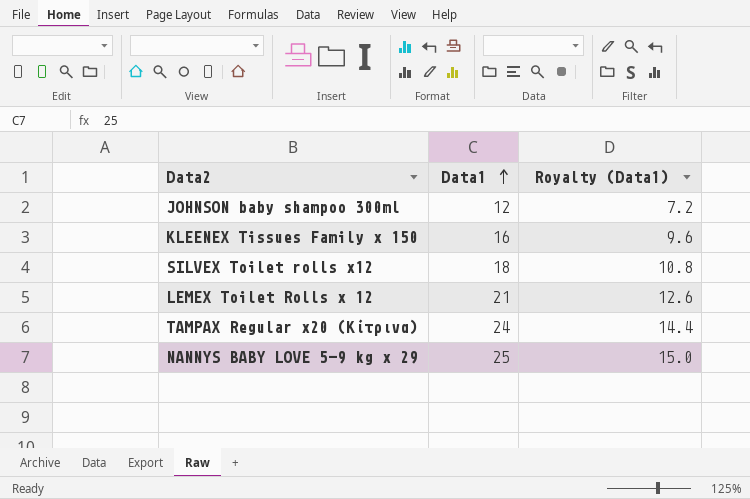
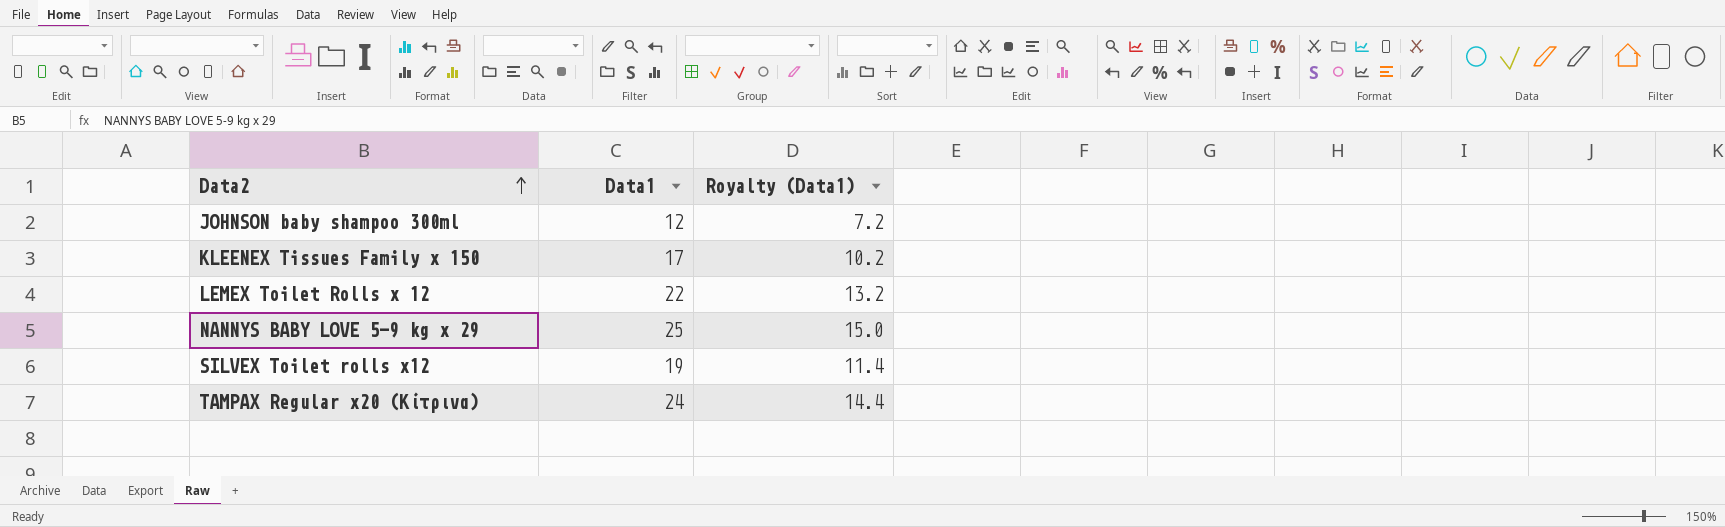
row order: Data1 ascending -> Data2 ascending
KLEENEX Tissues Family x 150 | Data1: 16 -> 17
KLEENEX Tissues Family x 150 | Royalty (Data1): 9.6 -> 10.2
LEMEX Toilet Rolls x 12 | Data1: 21 -> 22
LEMEX Toilet Rolls x 12 | Royalty (Data1): 12.6 -> 13.2
SILVEX Toilet rolls x12 | Data1: 18 -> 19
SILVEX Toilet rolls x12 | Royalty (Data1): 10.8 -> 11.4

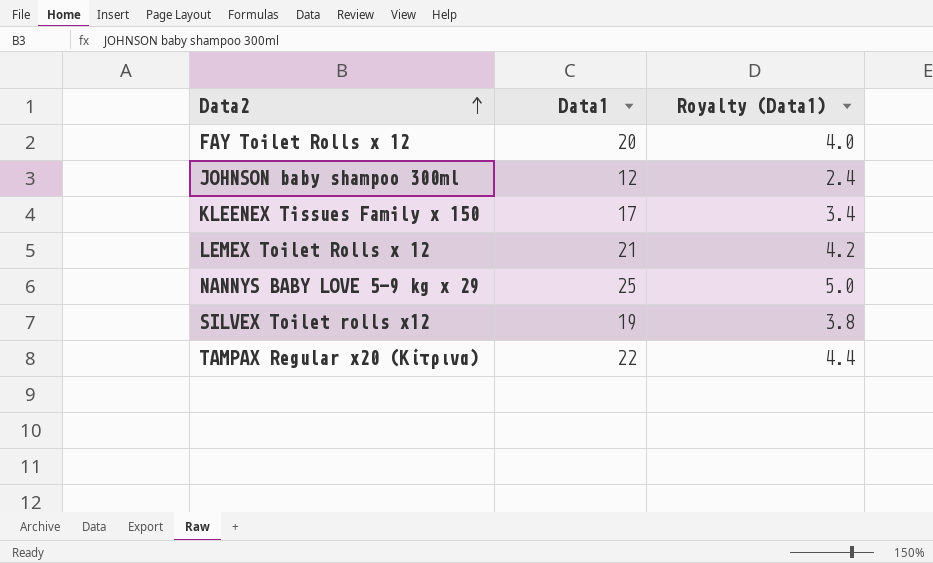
column Royalty (Data1) | formula: [Data1] * 0.6 -> [Data1] * 0.2
row FAY Toilet Rolls x 12: none -> 20 | 4.0
LEMEX Toilet Rolls x 12 | Data1: 22 -> 21
TAMPAX Regular x20 (Κίτρινα) | Data1: 24 -> 22

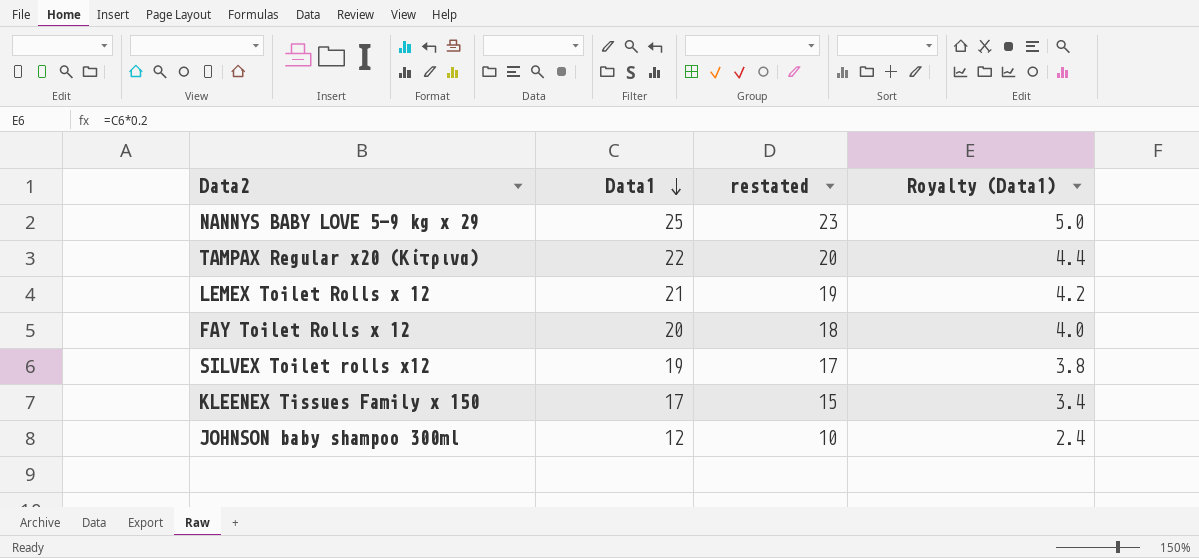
row order: Data2 ascending -> Data1 descending
column restated | formula: none -> [Data1] - 2

